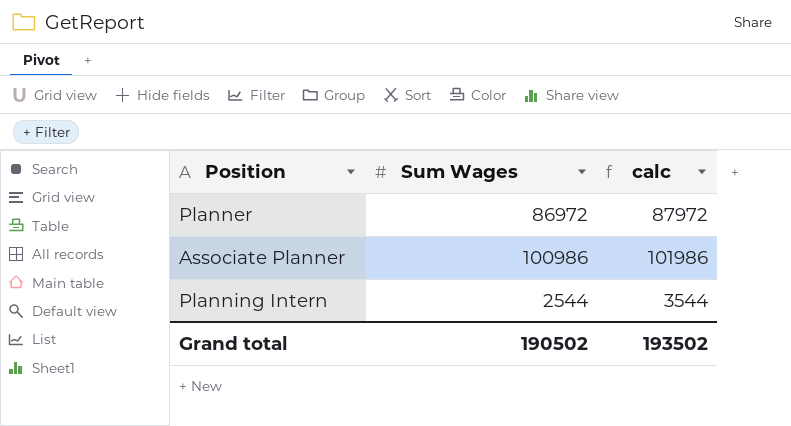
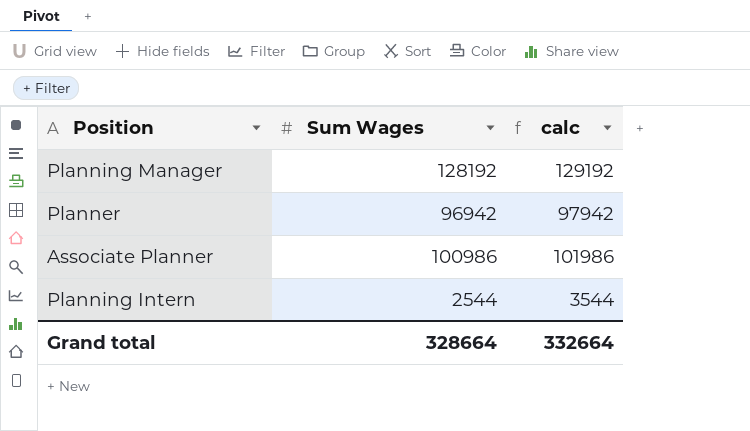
row Planning Manager: none -> 128192 | 129192
Planner | Sum Wages: 86972 -> 96942
Planner | calc: 87972 -> 97942
Grand total | Sum Wages: 190502 -> 328664
Grand total | calc: 193502 -> 332664

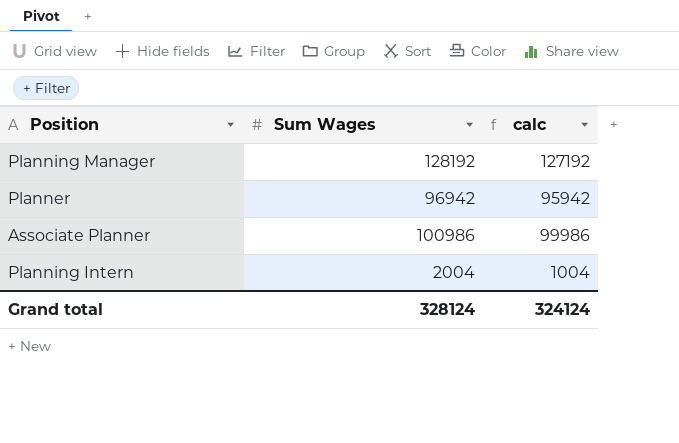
column calc | formula: [Sum Wages] + 1000 -> [Sum Wages] - 1000
Planning Intern | Sum Wages: 2544 -> 2004
Grand total | Sum Wages: 328664 -> 328124
Grand total | calc: 332664 -> 324124

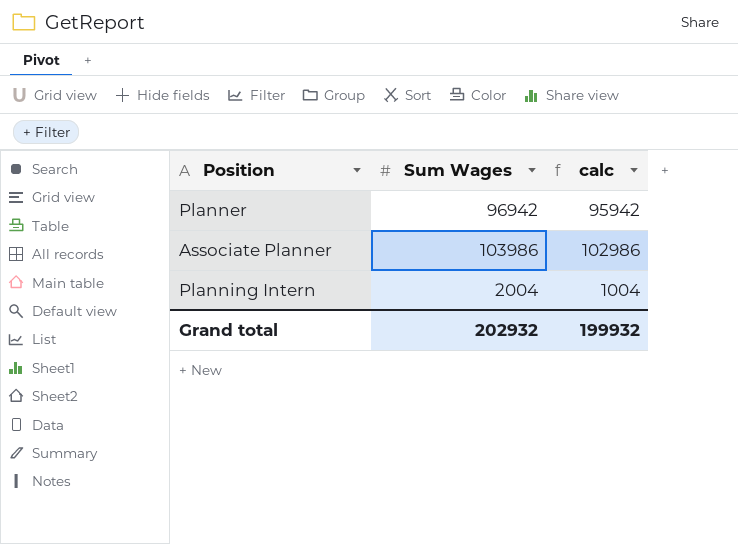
row Planning Manager: 128192 | 127192 -> none
Associate Planner | Sum Wages: 100986 -> 103986
Associate Planner | calc: 99986 -> 102986
Grand total | Sum Wages: 328124 -> 202932
Grand total | calc: 324124 -> 199932

